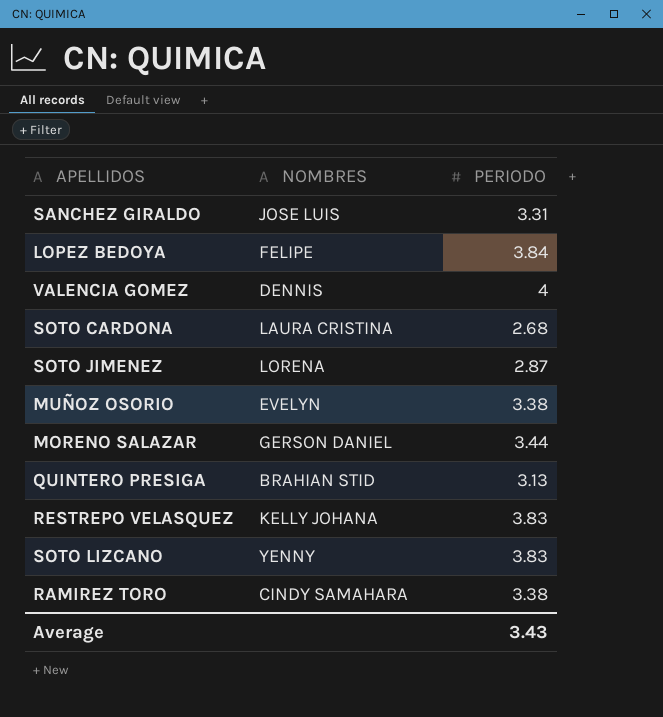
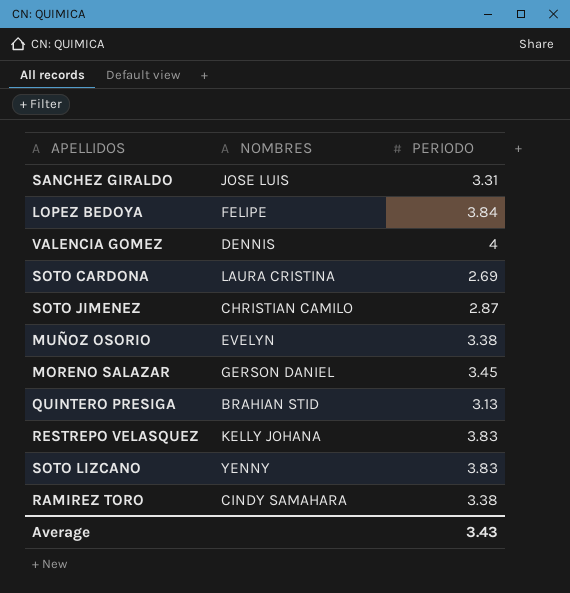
SOTO CARDONA | PERIODO: 2.68 -> 2.69
SOTO JIMENEZ | NOMBRES: LORENA -> CHRISTIAN CAMILO
MORENO SALAZAR | PERIODO: 3.44 -> 3.45

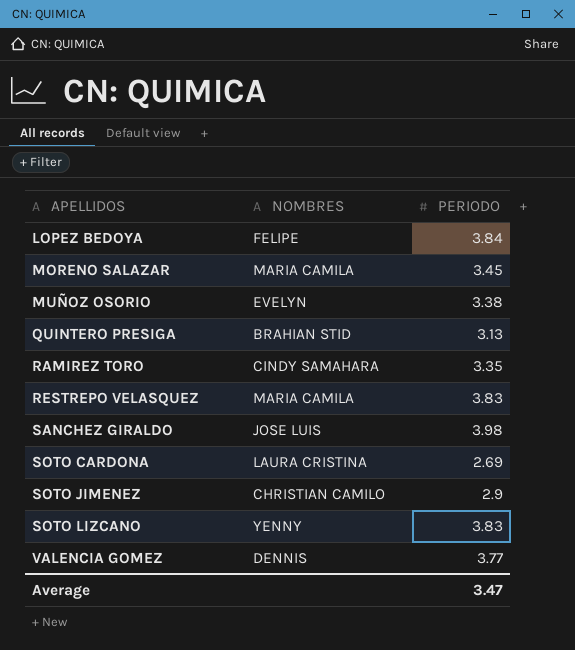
row order: none -> APELLIDOS ascending
MORENO SALAZAR | NOMBRES: GERSON DANIEL -> MARIA CAMILA
RAMIREZ TORO | PERIODO: 3.38 -> 3.35
RESTREPO VELASQUEZ | NOMBRES: KELLY JOHANA -> MARIA CAMILA
SANCHEZ GIRALDO | PERIODO: 3.31 -> 3.98
SOTO JIMENEZ | PERIODO: 2.87 -> 2.9
VALENCIA GOMEZ | PERIODO: 4 -> 3.77
Average | PERIODO: 3.43 -> 3.47

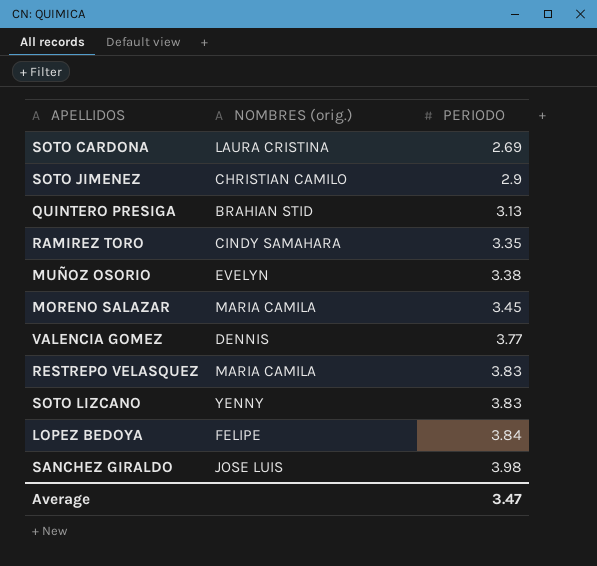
row order: APELLIDOS ascending -> PERIODO ascending
column name: NOMBRES -> NOMBRES (orig.)

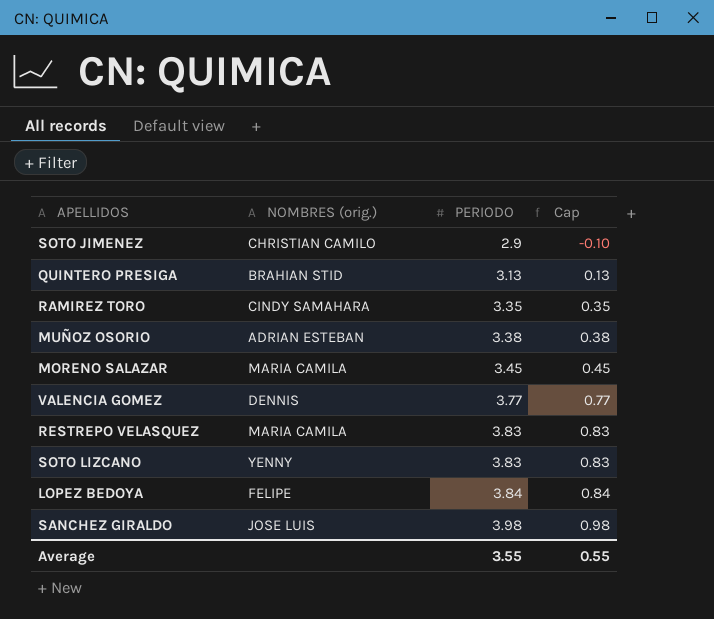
column Cap | formula: none -> [PERIODO] - 3
row SOTO CARDONA: LAURA CRISTINA | 2.69 -> none
MUÑOZ OSORIO | NOMBRES (orig.): EVELYN -> ADRIAN ESTEBAN
Average | PERIODO: 3.47 -> 3.55

